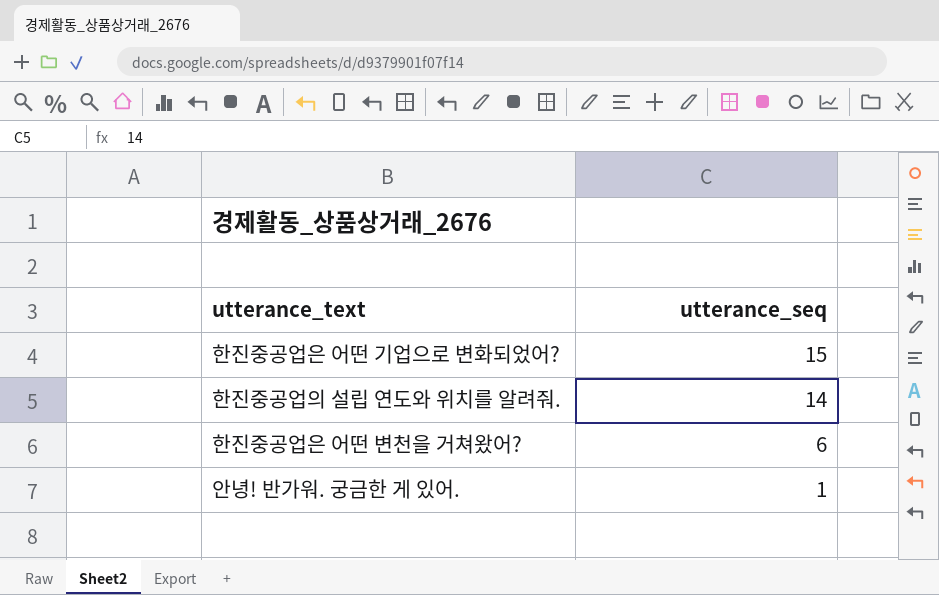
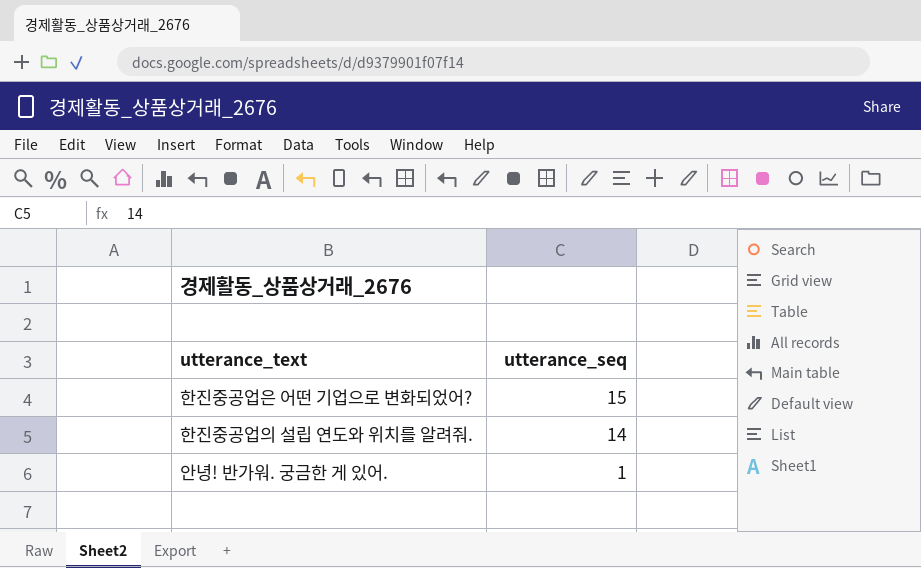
row 한진중공업은 어떤 변천을 거쳐왔어?: 6 -> none

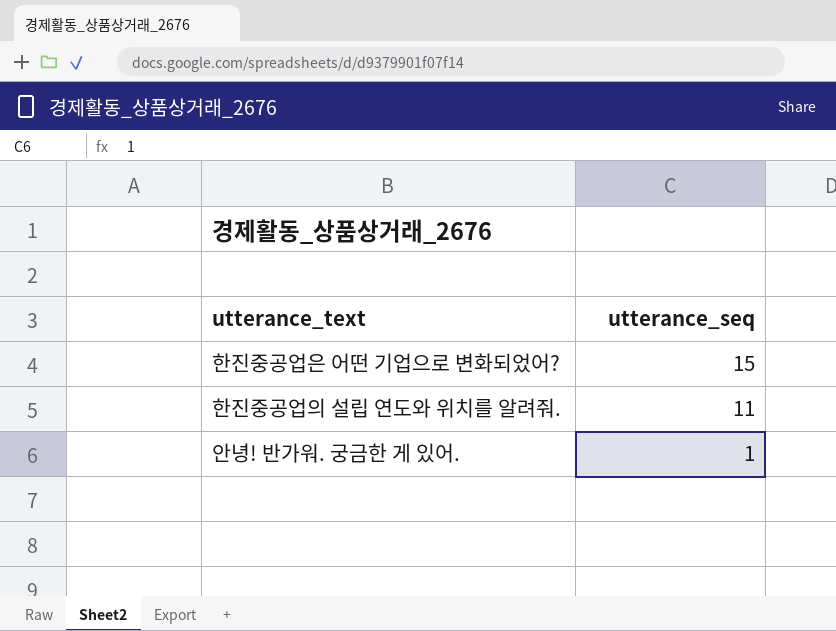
한진중공업의 설립 연도와 위치를 알려줘. | utterance_seq: 14 -> 11

